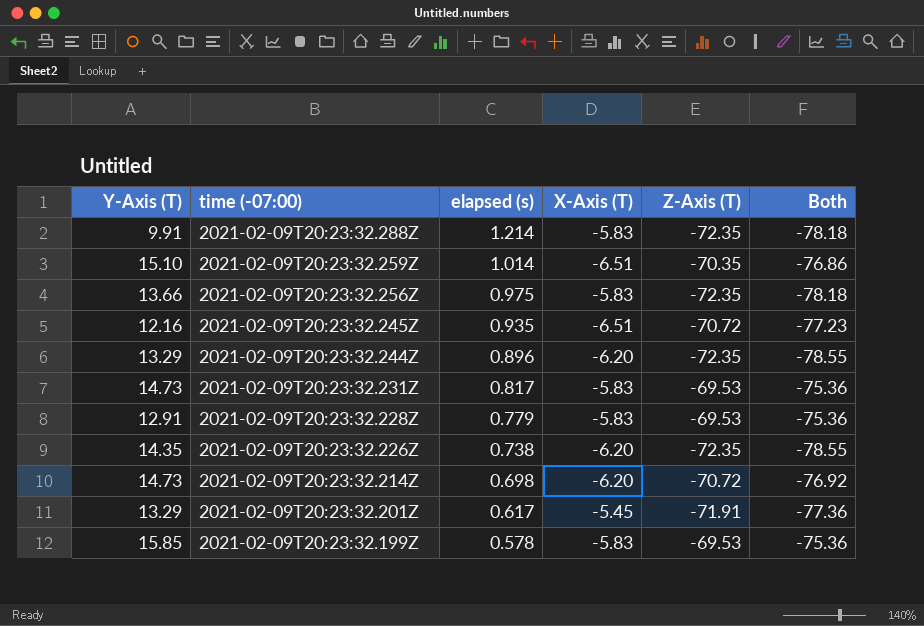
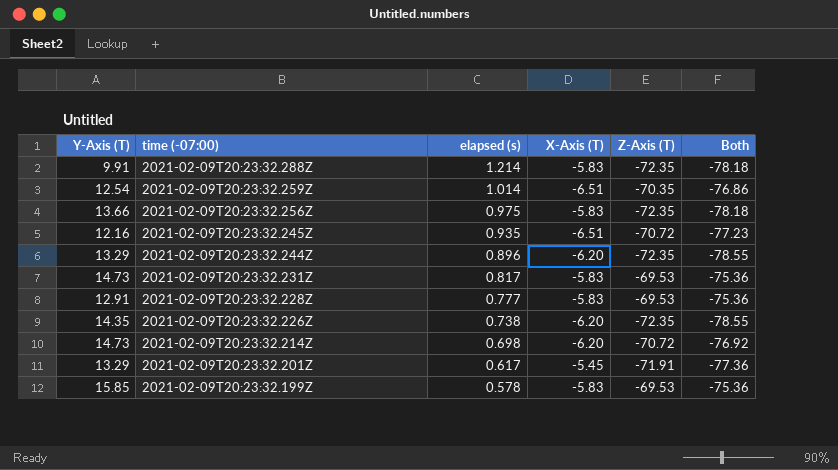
2021-02-09T20:23:32.259Z | Y-Axis (T): 15.10 -> 12.54
2021-02-09T20:23:32.228Z | elapsed (s): 0.779 -> 0.777

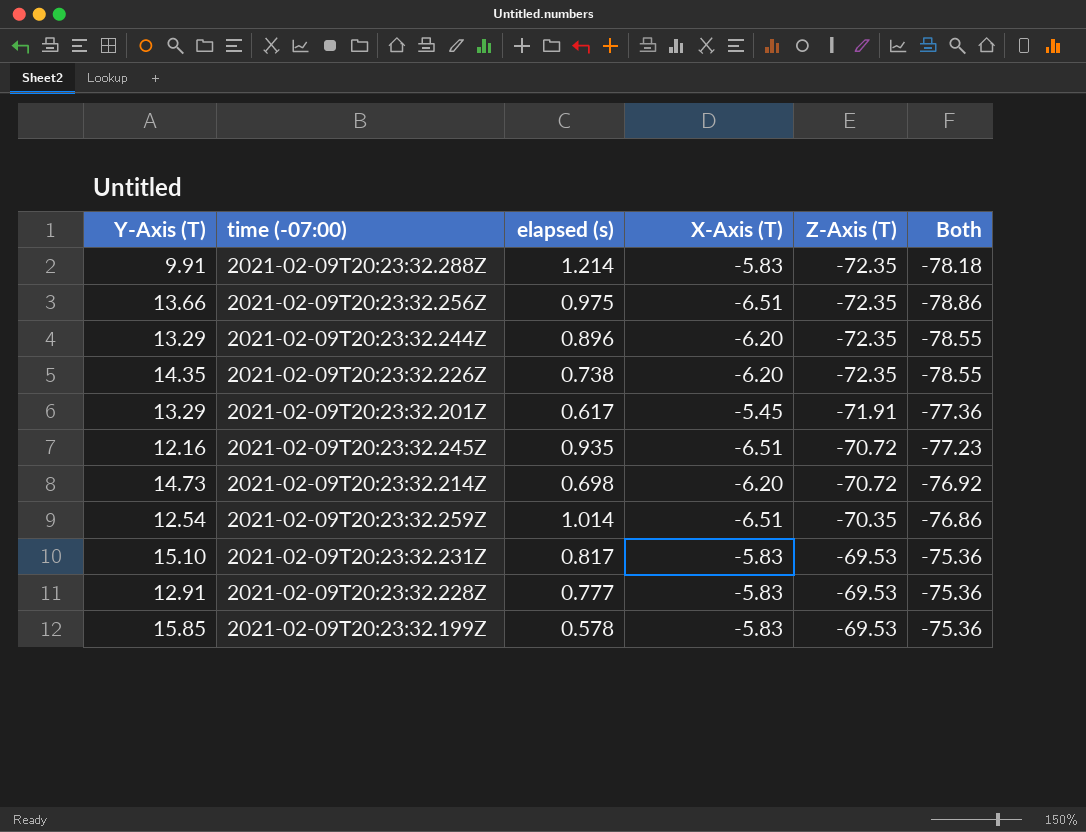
row order: time (-07:00) descending -> Z-Axis (T) ascending
2021-02-09T20:23:32.256Z | X-Axis (T): -5.83 -> -6.51
2021-02-09T20:23:32.256Z | Both: -78.18 -> -78.86
2021-02-09T20:23:32.231Z | Y-Axis (T): 14.73 -> 15.10

